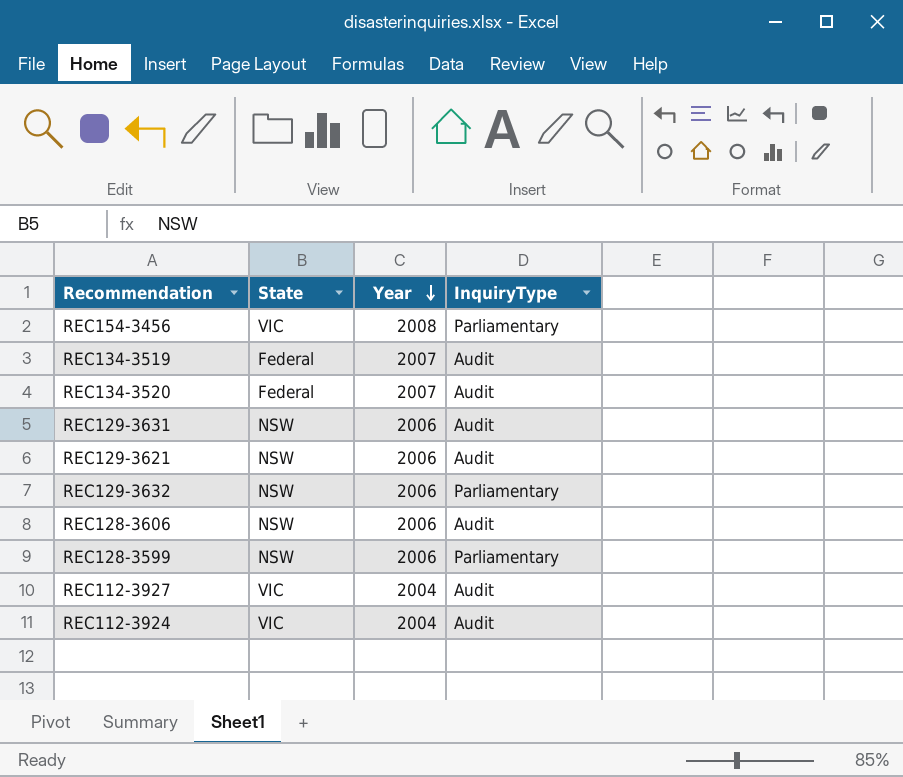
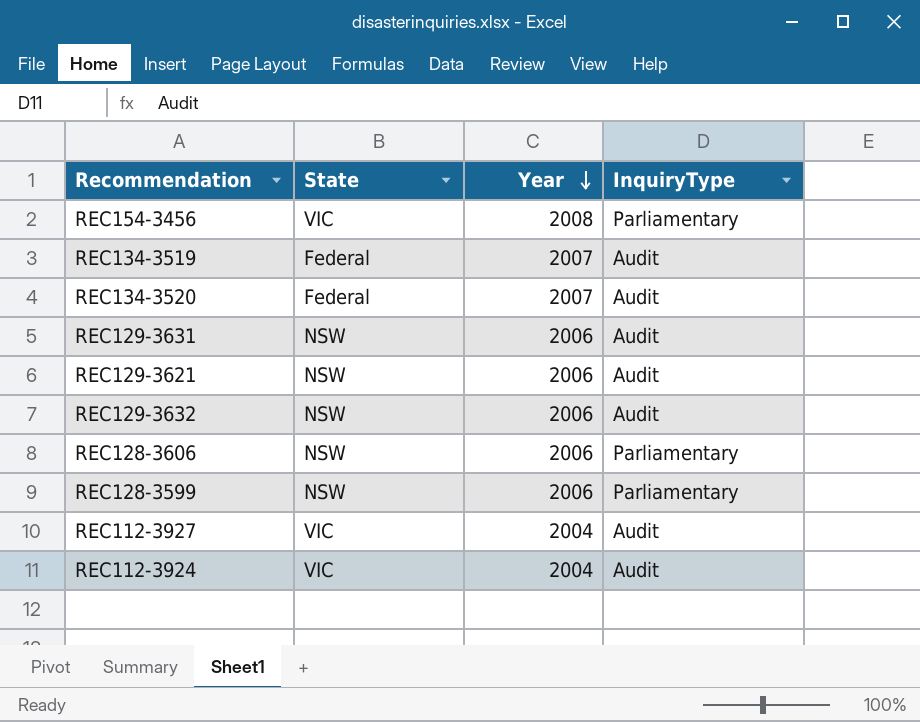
REC129-3632 | InquiryType: Parliamentary -> Audit
REC128-3606 | InquiryType: Audit -> Parliamentary

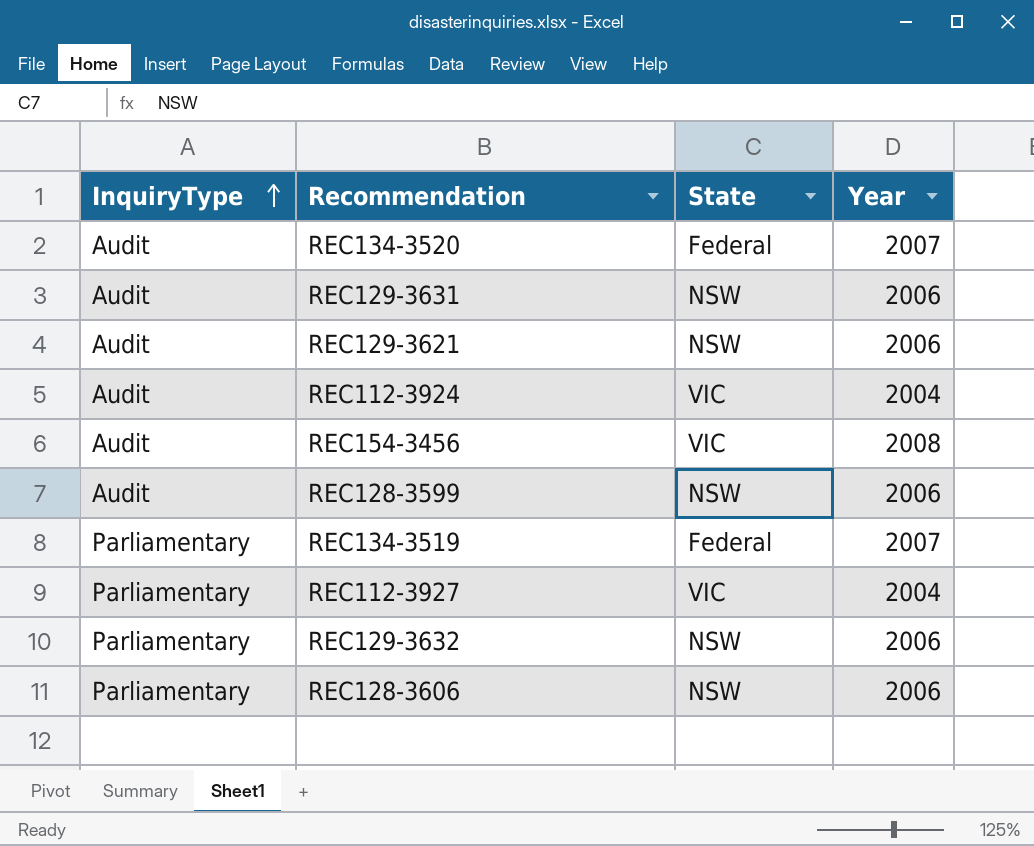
row order: Year descending -> InquiryType ascending
column InquiryType | position: 4 -> 1
REC154-3456 | InquiryType: Parliamentary -> Audit
REC128-3599 | InquiryType: Parliamentary -> Audit
REC134-3519 | InquiryType: Audit -> Parliamentary
REC112-3927 | InquiryType: Audit -> Parliamentary
REC129-3632 | InquiryType: Audit -> Parliamentary

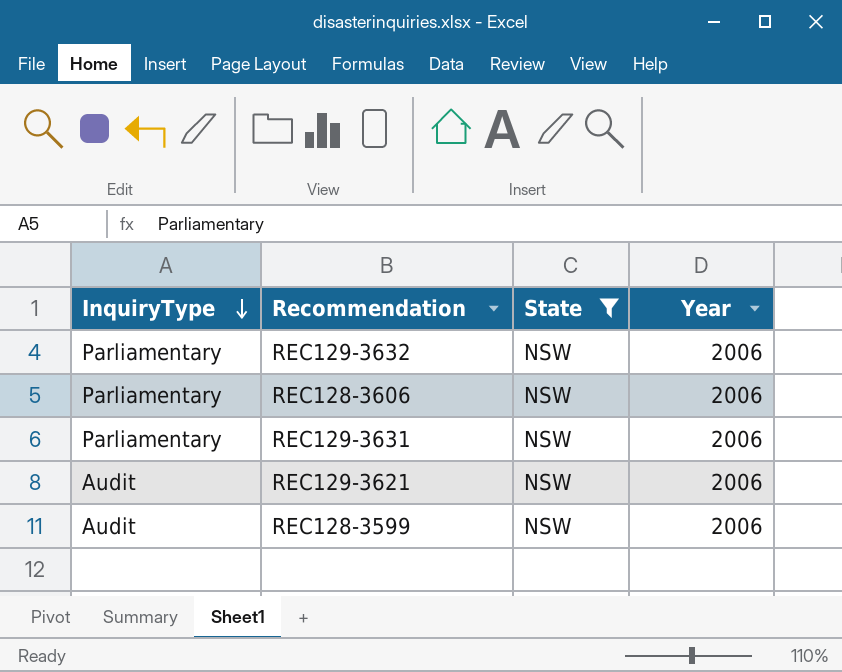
filter: none -> State = NSW
row order: InquiryType ascending -> InquiryType descending
REC129-3631 | InquiryType: Audit -> Parliamentary

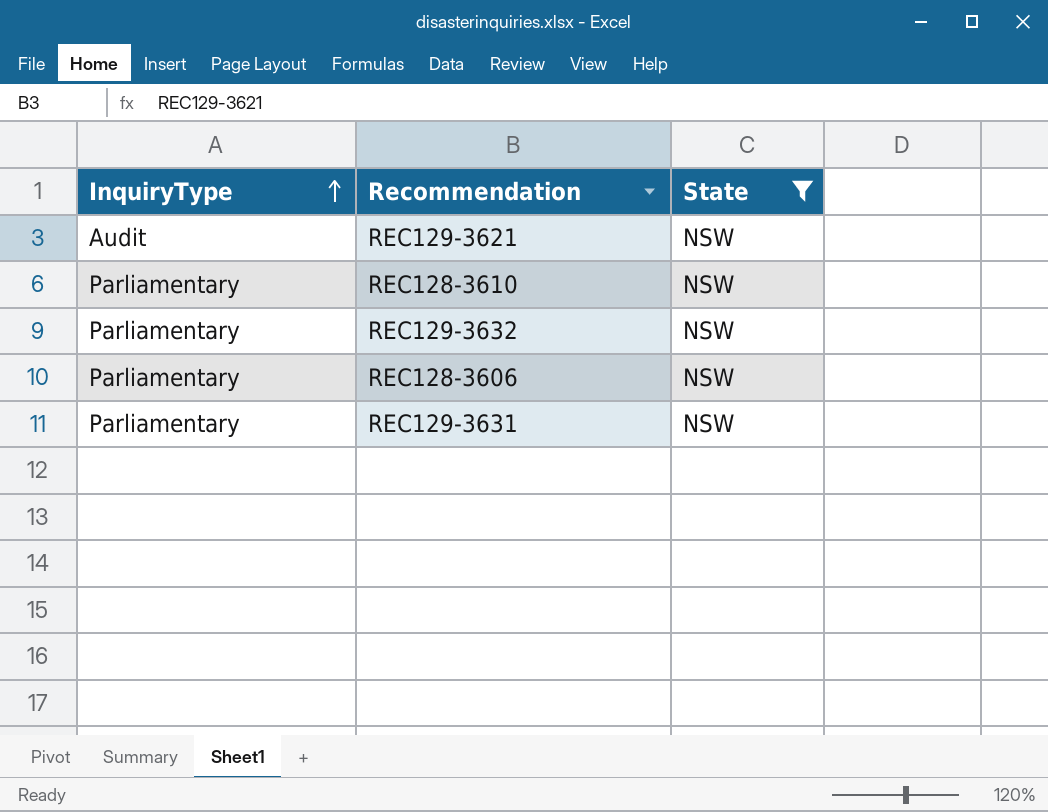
row order: InquiryType descending -> InquiryType ascending
column Year | position: 4 -> none
row REC128-3599: Audit | NSW | 2006 -> none
row REC128-3610: none -> Parliamentary | NSW

